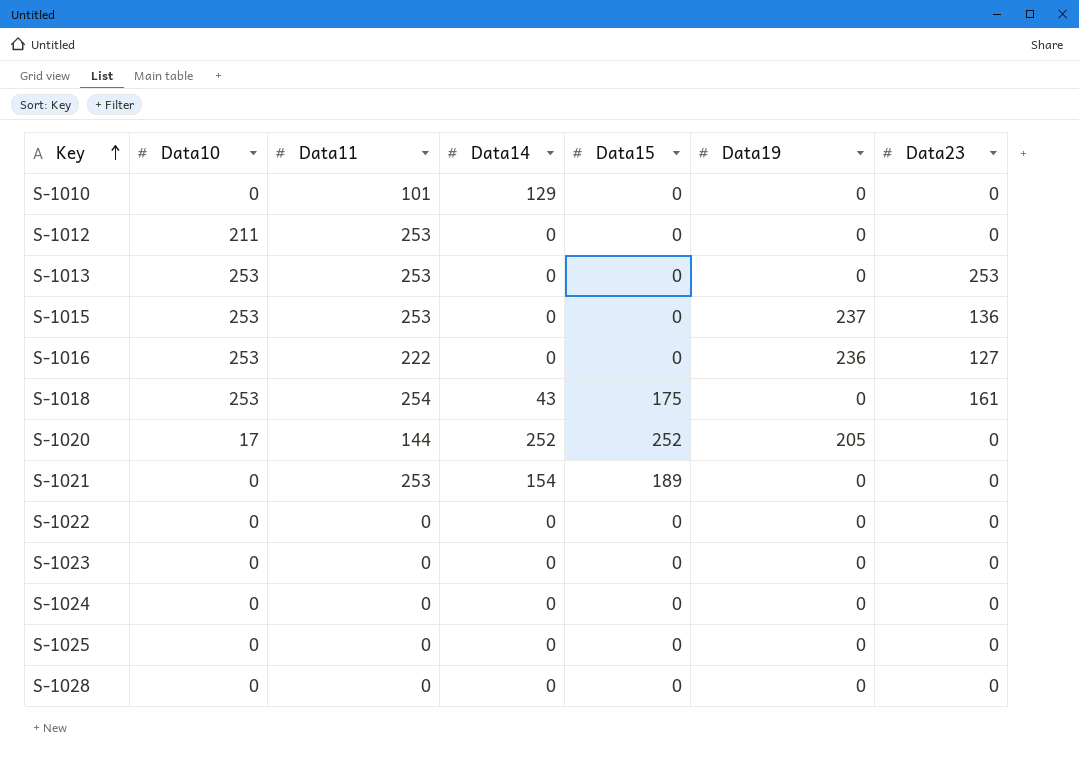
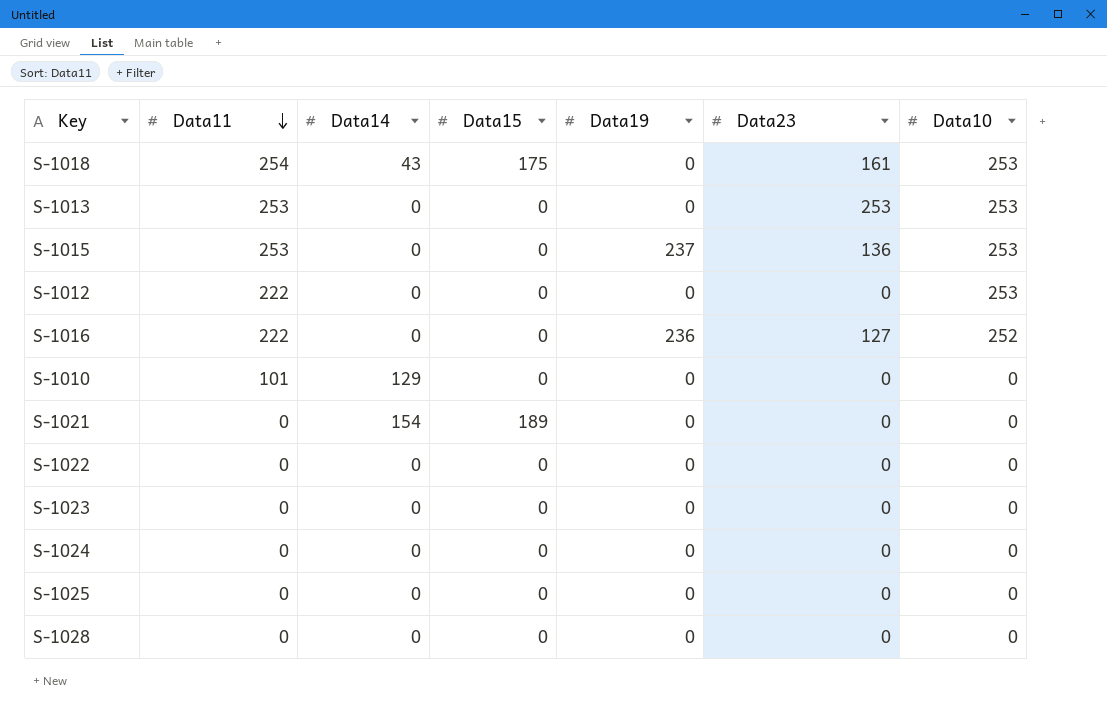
row order: Key ascending -> Data11 descending
column Data10 | position: 2 -> 7
row S-1020: 17 | 144 | 252 | 252 | 205 | 0 -> none
S-1012 | Data11: 253 -> 222
S-1012 | Data10: 211 -> 253
S-1016 | Data10: 253 -> 252
S-1021 | Data11: 253 -> 0

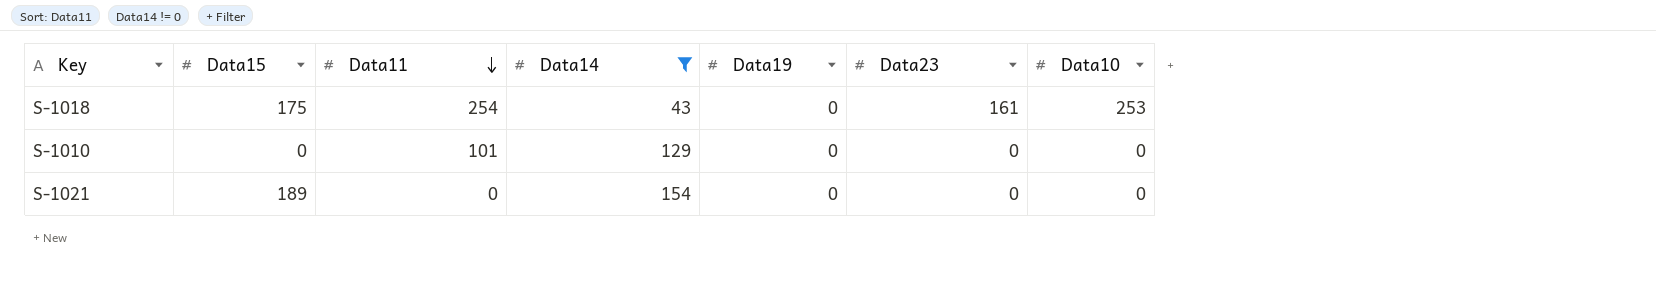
filter: none -> Data14 != 0
column Data15 | position: 4 -> 2

